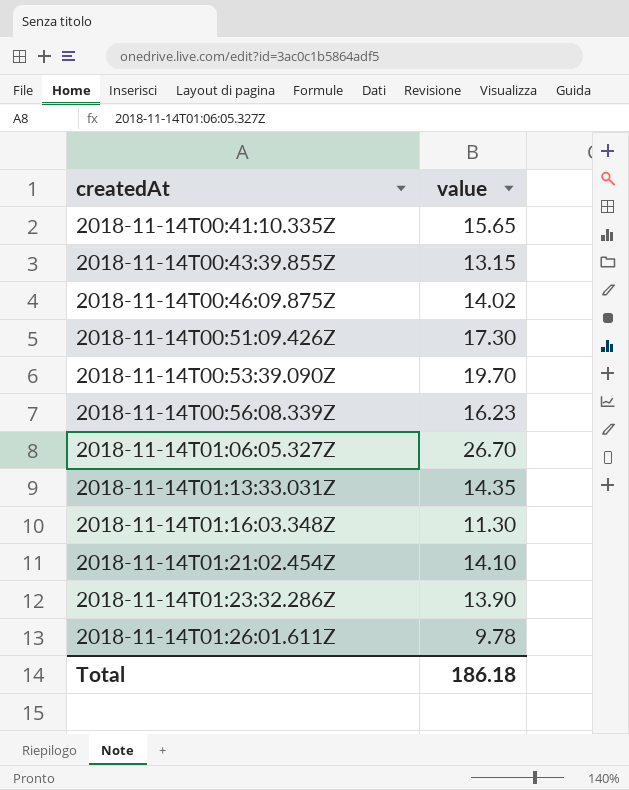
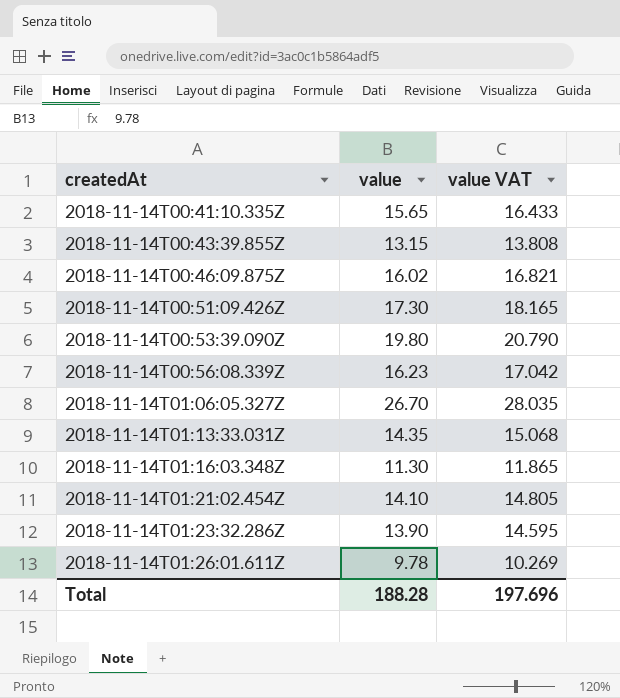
column value VAT | formula: none -> [value] * 1.05
2018-11-14T00:46:09.875Z | value: 14.02 -> 16.02
2018-11-14T00:53:39.090Z | value: 19.70 -> 19.80
Total | value: 186.18 -> 188.28

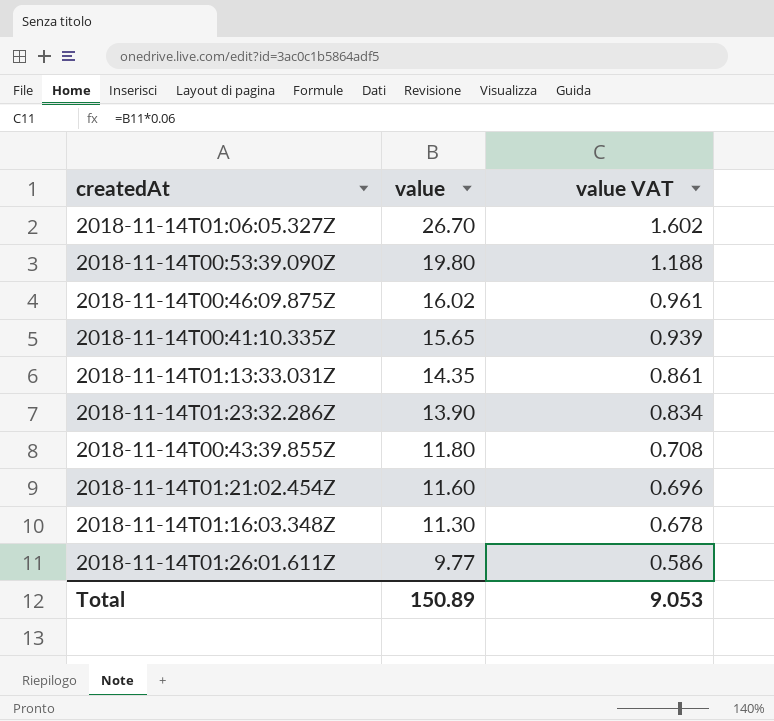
row order: createdAt ascending -> value descending
column value VAT | formula: [value] * 1.05 -> [value] * 0.06
row 2018-11-14T00:51:09.426Z: 17.30 | 18.165 -> none
row 2018-11-14T00:56:08.339Z: 16.23 | 17.042 -> none
2018-11-14T00:43:39.855Z | value: 13.15 -> 11.80
2018-11-14T01:21:02.454Z | value: 14.10 -> 11.60
2018-11-14T01:26:01.611Z | value: 9.78 -> 9.77
Total | value: 188.28 -> 150.89
Total | value VAT: 197.696 -> 9.053

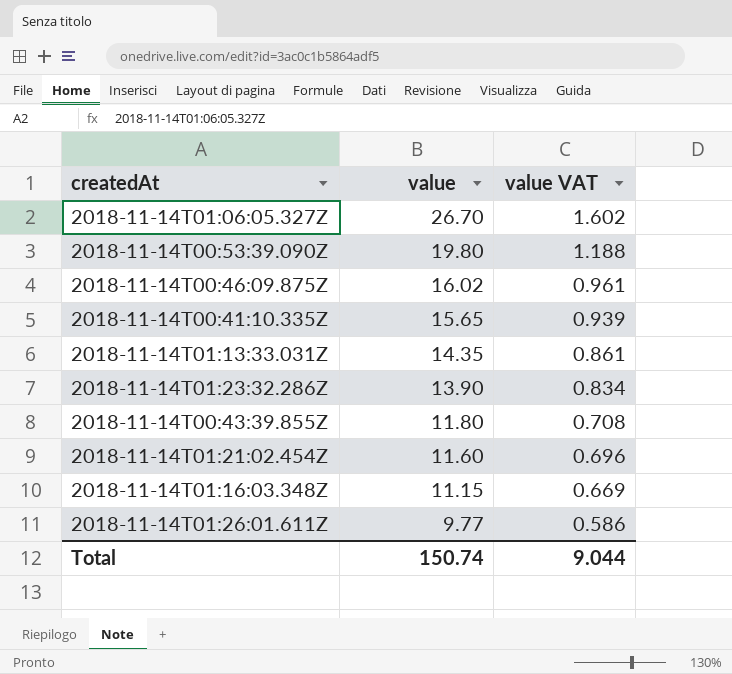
2018-11-14T01:16:03.348Z | value: 11.30 -> 11.15
2018-11-14T01:16:03.348Z | value VAT: 0.678 -> 0.669
Total | value: 150.89 -> 150.74
Total | value VAT: 9.053 -> 9.044

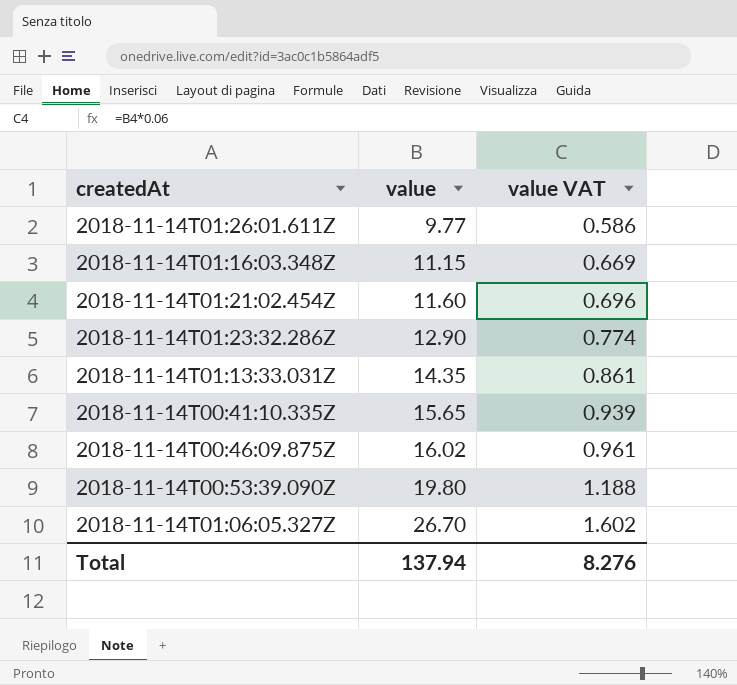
row order: value descending -> value ascending
row 2018-11-14T00:43:39.855Z: 11.80 | 0.708 -> none
2018-11-14T01:23:32.286Z | value: 13.90 -> 12.90
2018-11-14T01:23:32.286Z | value VAT: 0.834 -> 0.774
Total | value: 150.74 -> 137.94
Total | value VAT: 9.044 -> 8.276

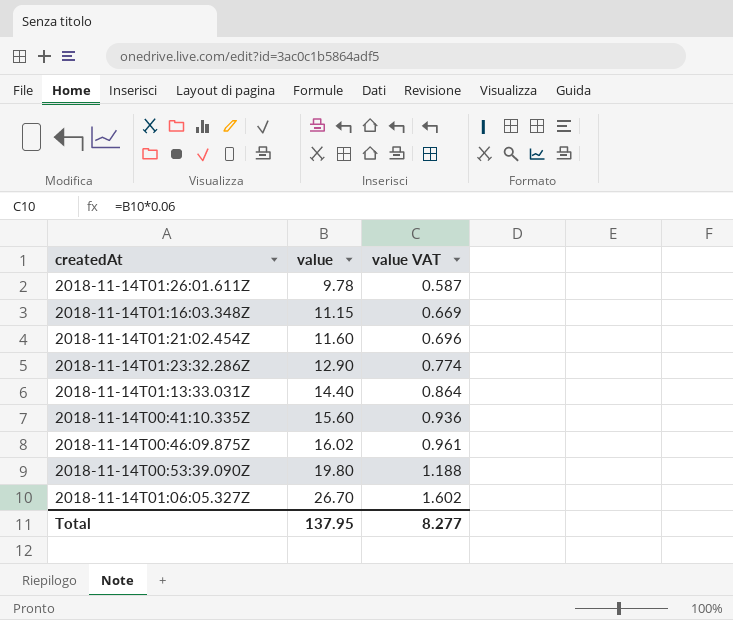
2018-11-14T01:26:01.611Z | value: 9.77 -> 9.78
2018-11-14T01:26:01.611Z | value VAT: 0.586 -> 0.587
2018-11-14T01:13:33.031Z | value: 14.35 -> 14.40
2018-11-14T01:13:33.031Z | value VAT: 0.861 -> 0.864
2018-11-14T00:41:10.335Z | value: 15.65 -> 15.60
2018-11-14T00:41:10.335Z | value VAT: 0.939 -> 0.936
Total | value: 137.94 -> 137.95
Total | value VAT: 8.276 -> 8.277

